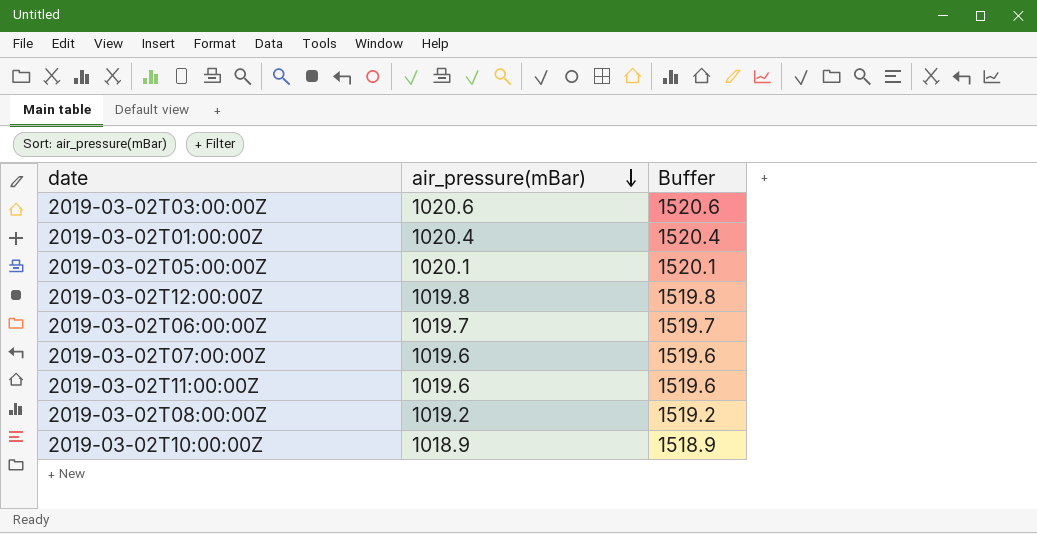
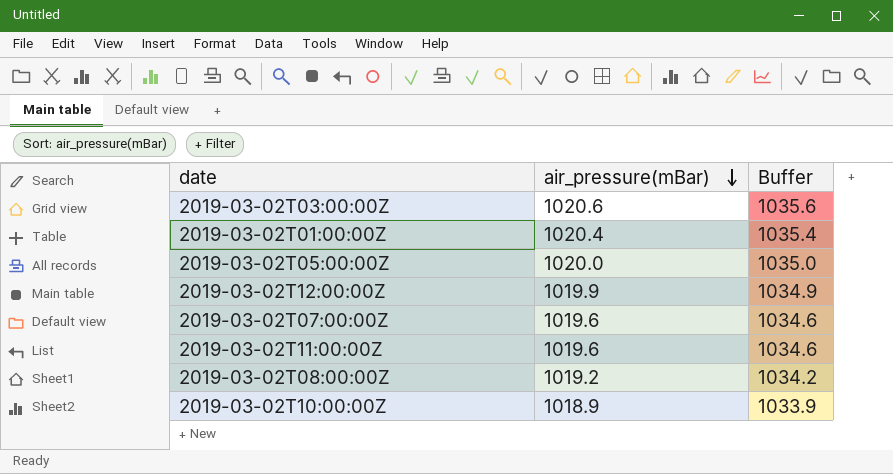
column Buffer | formula: [air_pressure(mBar)] + 500 -> [air_pressure(mBar)] + 15
row 2019-03-02T06:00:00Z: 1019.7 | 1519.7 -> none
2019-03-02T05:00:00Z | air_pressure(mBar): 1020.1 -> 1020.0
2019-03-02T12:00:00Z | air_pressure(mBar): 1019.8 -> 1019.9

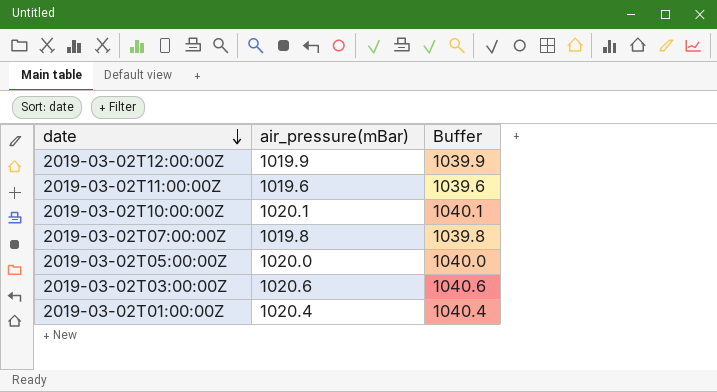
row order: air_pressure(mBar) descending -> date descending
column Buffer | formula: [air_pressure(mBar)] + 15 -> [air_pressure(mBar)] + 20
row 2019-03-02T08:00:00Z: 1019.2 | 1034.2 -> none
2019-03-02T10:00:00Z | air_pressure(mBar): 1018.9 -> 1020.1
2019-03-02T07:00:00Z | air_pressure(mBar): 1019.6 -> 1019.8

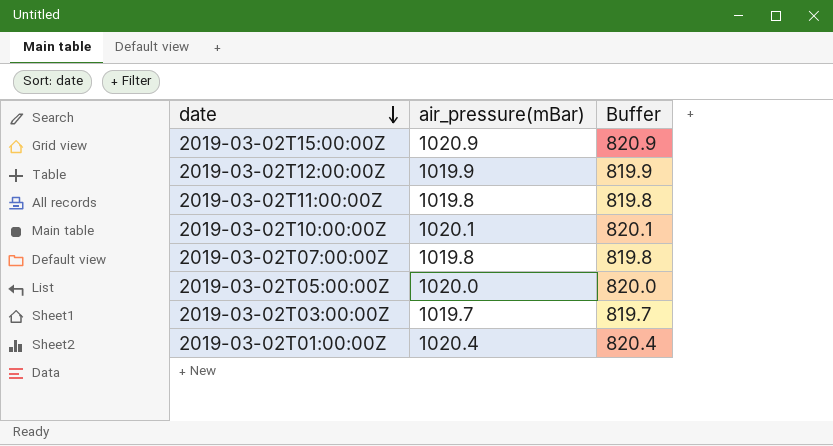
column Buffer | formula: [air_pressure(mBar)] + 20 -> [air_pressure(mBar)] - 200
row 2019-03-02T15:00:00Z: none -> 1020.9 | 820.9
2019-03-02T11:00:00Z | air_pressure(mBar): 1019.6 -> 1019.8
2019-03-02T03:00:00Z | air_pressure(mBar): 1020.6 -> 1019.7

